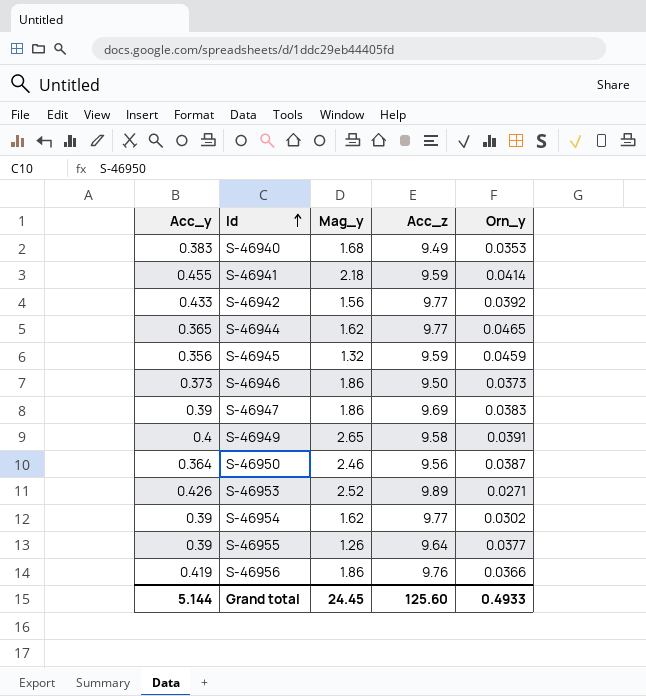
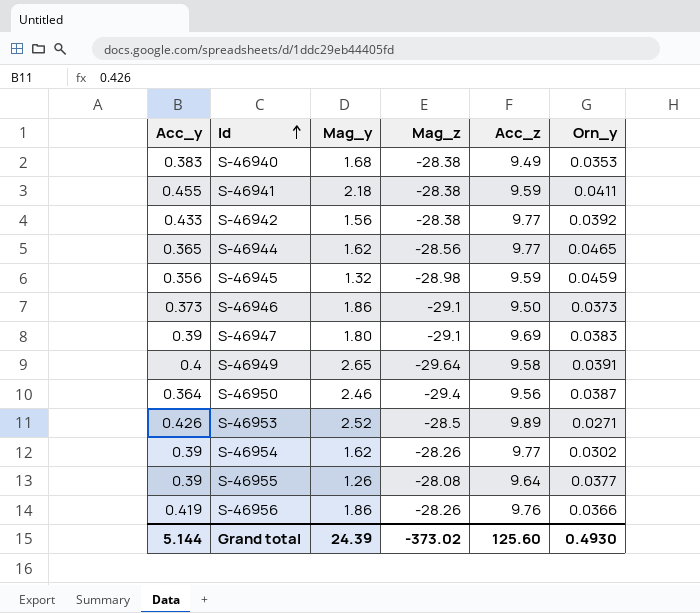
column Mag_z | position: none -> 4
S-46941 | Orn_y: 0.0414 -> 0.0411
S-46947 | Mag_y: 1.86 -> 1.80
Grand total | Mag_y: 24.45 -> 24.39
Grand total | Orn_y: 0.4933 -> 0.4930

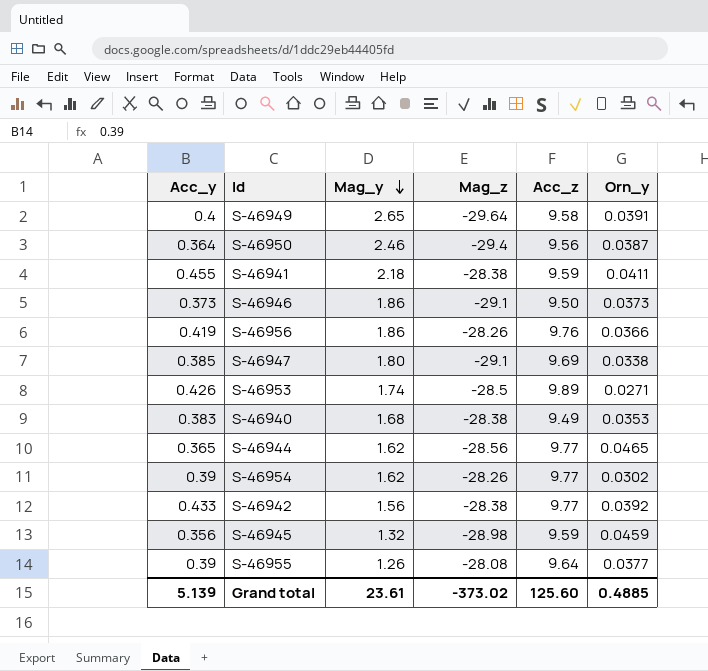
row order: Id ascending -> Mag_y descending
S-46947 | Acc_y: 0.39 -> 0.385
S-46947 | Orn_y: 0.0383 -> 0.0338
S-46953 | Mag_y: 2.52 -> 1.74
Grand total | Acc_y: 5.144 -> 5.139
Grand total | Mag_y: 24.39 -> 23.61
Grand total | Orn_y: 0.4930 -> 0.4885

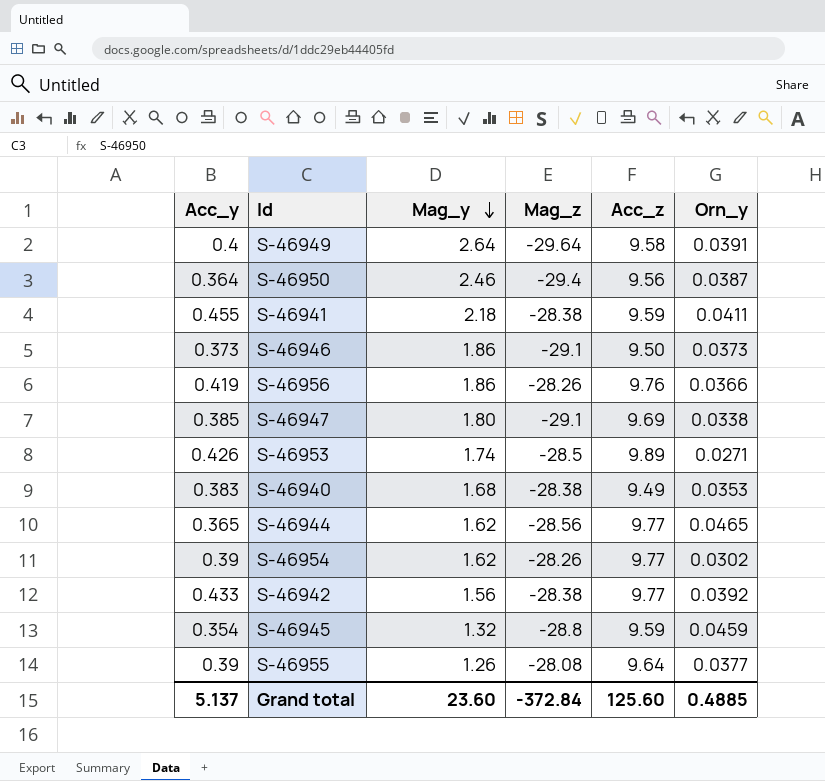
S-46949 | Mag_y: 2.65 -> 2.64
S-46945 | Acc_y: 0.356 -> 0.354
S-46945 | Mag_z: -28.98 -> -28.8
Grand total | Acc_y: 5.139 -> 5.137
Grand total | Mag_y: 23.61 -> 23.60
Grand total | Mag_z: -373.02 -> -372.84

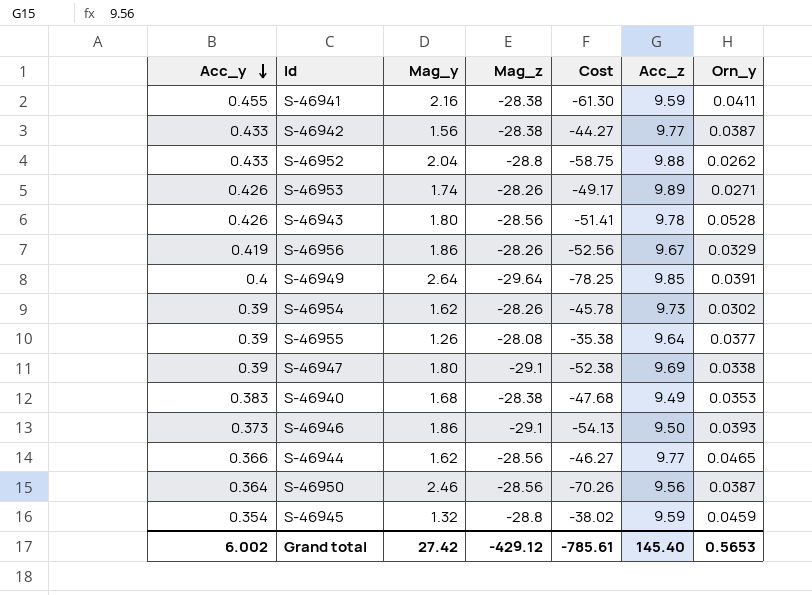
row order: Mag_y descending -> Acc_y descending
column Cost | formula: none -> [Mag_y] * [Mag_z]
S-46941 | Mag_y: 2.18 -> 2.16
S-46942 | Orn_y: 0.0392 -> 0.0387
row S-46952: none -> 0.433 | 2.04 | -28.8 | -58.75 | 9.88 | 0.0262
S-46953 | Mag_z: -28.5 -> -28.26
row S-46943: none -> 0.426 | 1.80 | -28.56 | -51.41 | 9.78 | 0.0528
S-46956 | Acc_z: 9.76 -> 9.67
S-46956 | Orn_y: 0.0366 -> 0.0329
S-46949 | Acc_z: 9.58 -> 9.85
S-46954 | Acc_z: 9.77 -> 9.73
S-46947 | Acc_y: 0.385 -> 0.39
S-46946 | Orn_y: 0.0373 -> 0.0393
S-46944 | Acc_y: 0.365 -> 0.366
S-46950 | Mag_z: -29.4 -> -28.56
Grand total | Acc_y: 5.137 -> 6.002
Grand total | Mag_y: 23.60 -> 27.42
Grand total | Mag_z: -372.84 -> -429.12
Grand total | Acc_z: 125.60 -> 145.40
Grand total | Orn_y: 0.4885 -> 0.5653

